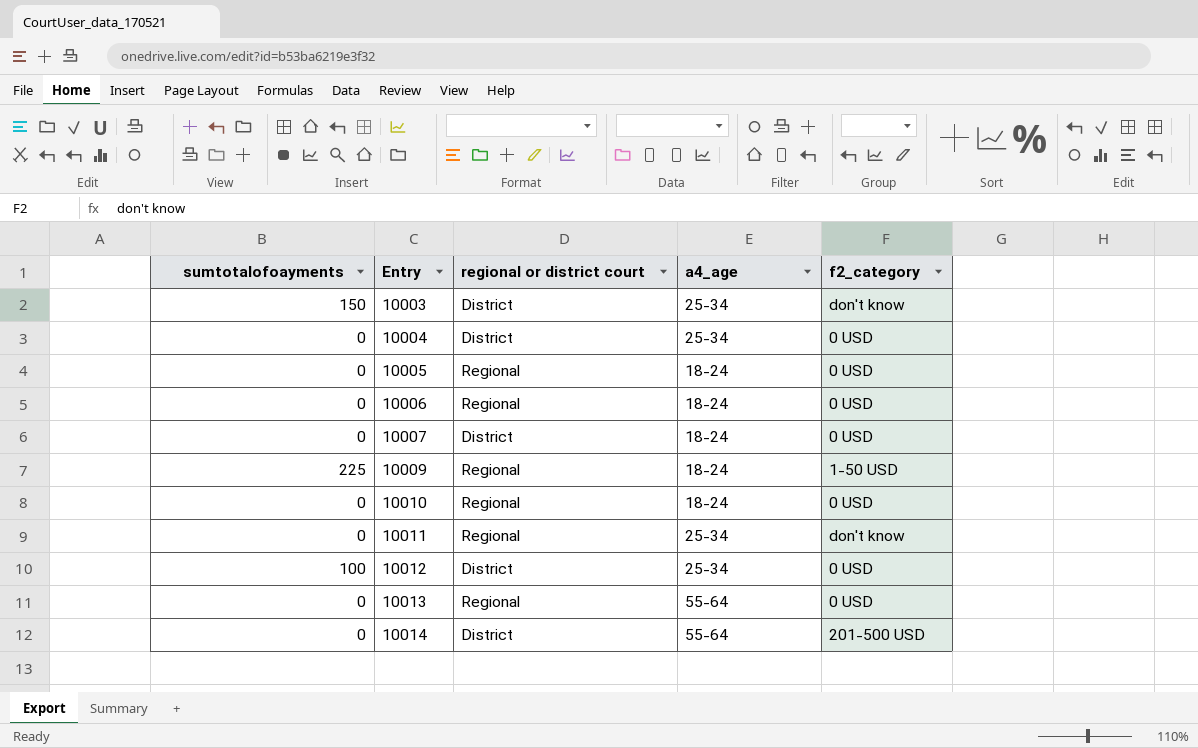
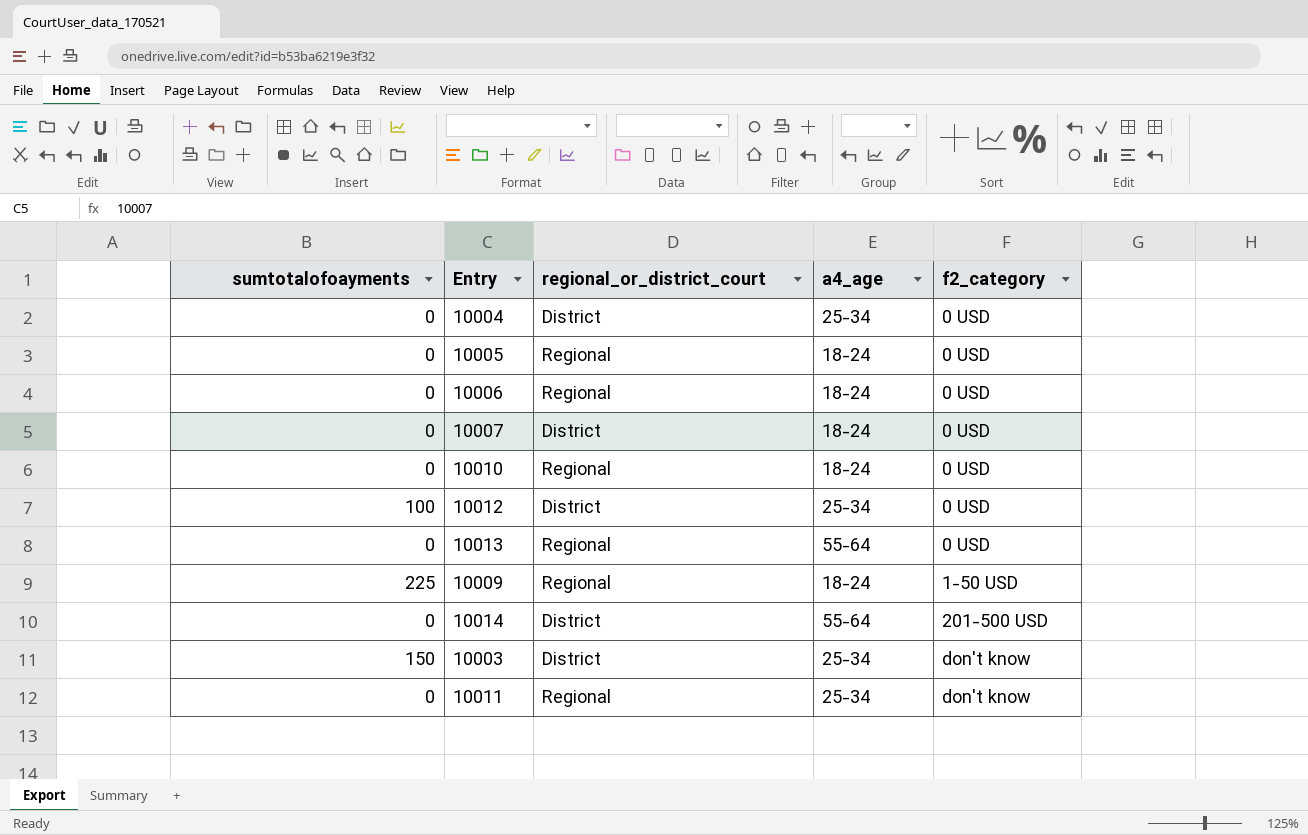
row order: Entry ascending -> f2_category ascending
column name: regional or district court -> regional_or_district_court

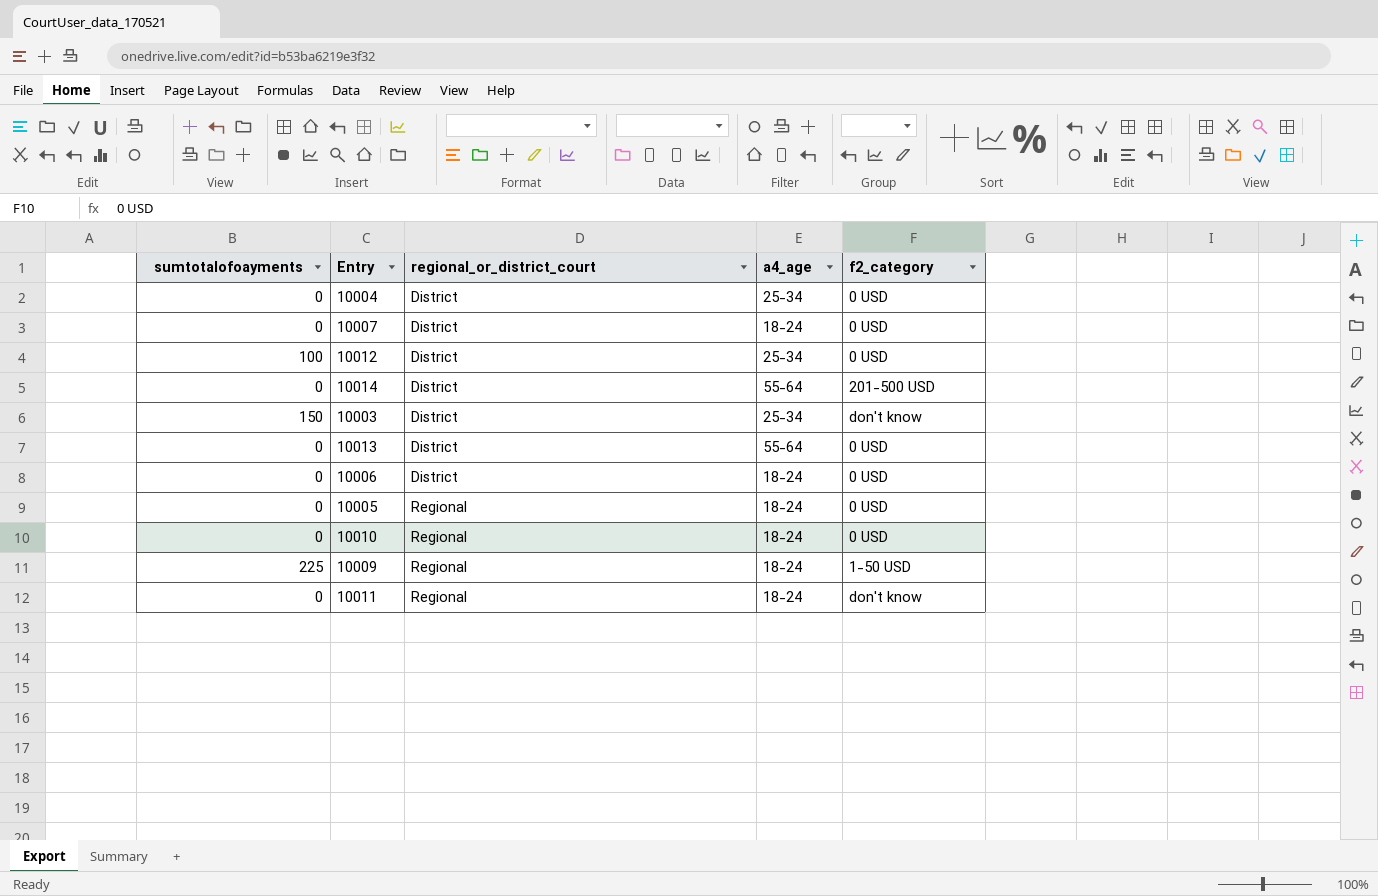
row order: f2_category ascending -> regional_or_district_court ascending
10013 | regional_or_district_court: Regional -> District
10006 | regional_or_district_court: Regional -> District
10011 | a4_age: 25-34 -> 18-24

